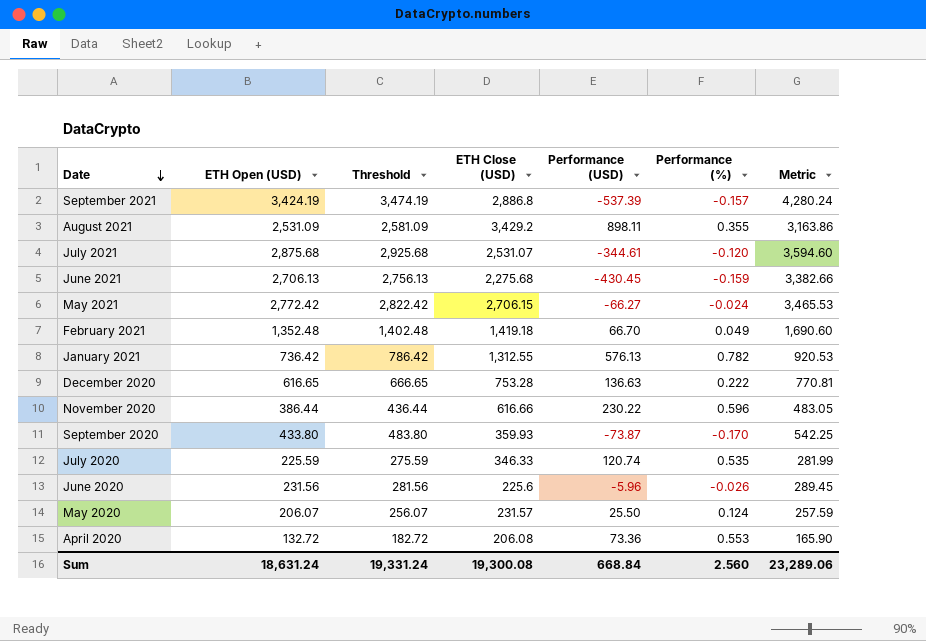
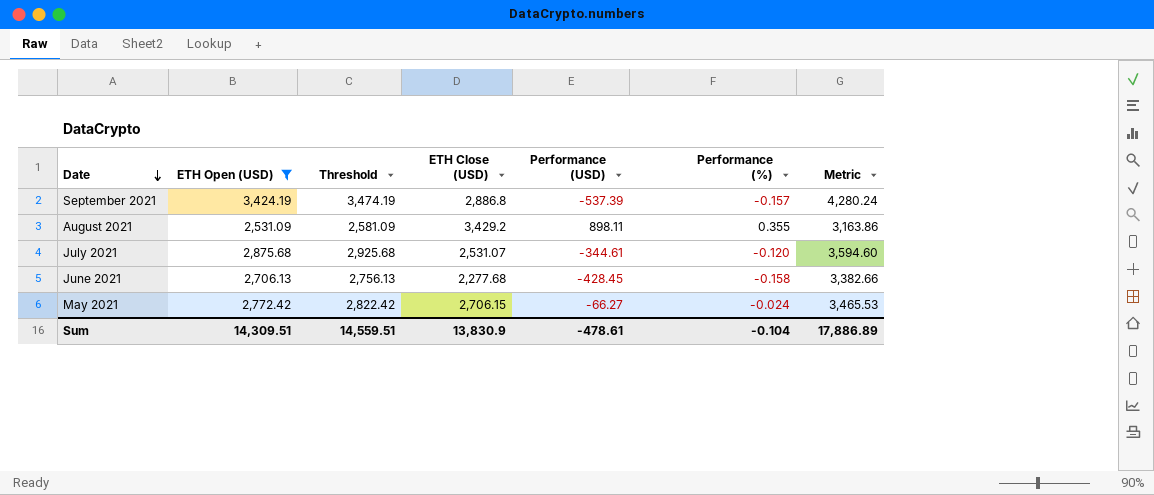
filter: none -> ETH Open (USD) >= 2,531.09
June 2021 | ETH Close (USD): 2,275.68 -> 2,277.68
June 2021 | Performance (USD): -430.45 -> -428.45
June 2021 | Performance (%): -0.159 -> -0.158
Sum | ETH Open (USD): 18,631.24 -> 14,309.51
Sum | Threshold: 19,331.24 -> 14,559.51
Sum | ETH Close (USD): 19,300.08 -> 13,830.9
Sum | Performance (USD): 668.84 -> -478.61
Sum | Performance (%): 2.560 -> -0.104
Sum | Metric: 23,289.06 -> 17,886.89

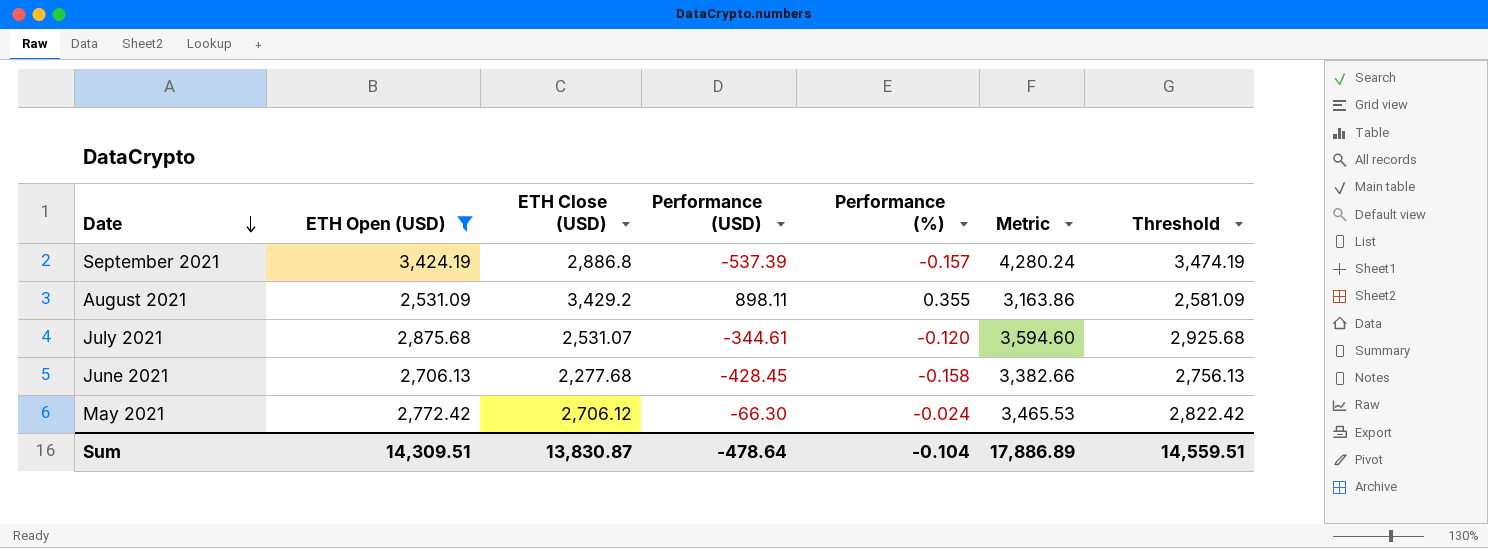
column Threshold | position: 3 -> 7
May 2021 | ETH Close (USD): 2,706.15 -> 2,706.12
May 2021 | Performance (USD): -66.27 -> -66.30
Sum | ETH Close (USD): 13,830.9 -> 13,830.87
Sum | Performance (USD): -478.61 -> -478.64

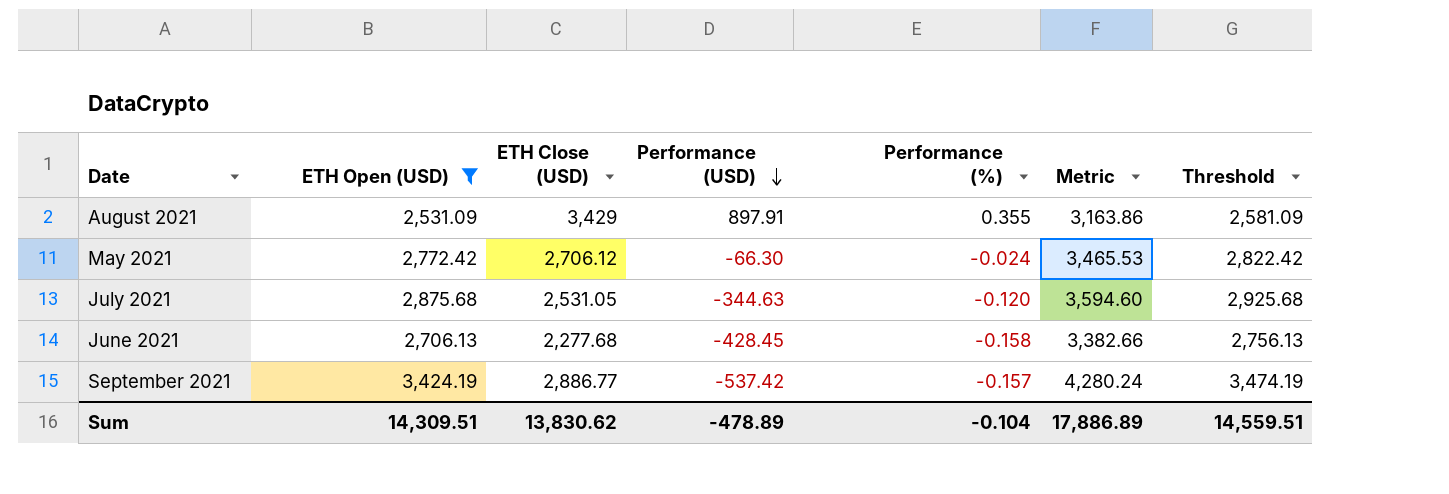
row order: Date descending -> Performance (USD) descending
August 2021 | ETH Close (USD): 3,429.2 -> 3,429
August 2021 | Performance (USD): 898.11 -> 897.91
July 2021 | ETH Close (USD): 2,531.07 -> 2,531.05
July 2021 | Performance (USD): -344.61 -> -344.63
September 2021 | ETH Close (USD): 2,886.8 -> 2,886.77
September 2021 | Performance (USD): -537.39 -> -537.42
Sum | ETH Close (USD): 13,830.87 -> 13,830.62
Sum | Performance (USD): -478.64 -> -478.89

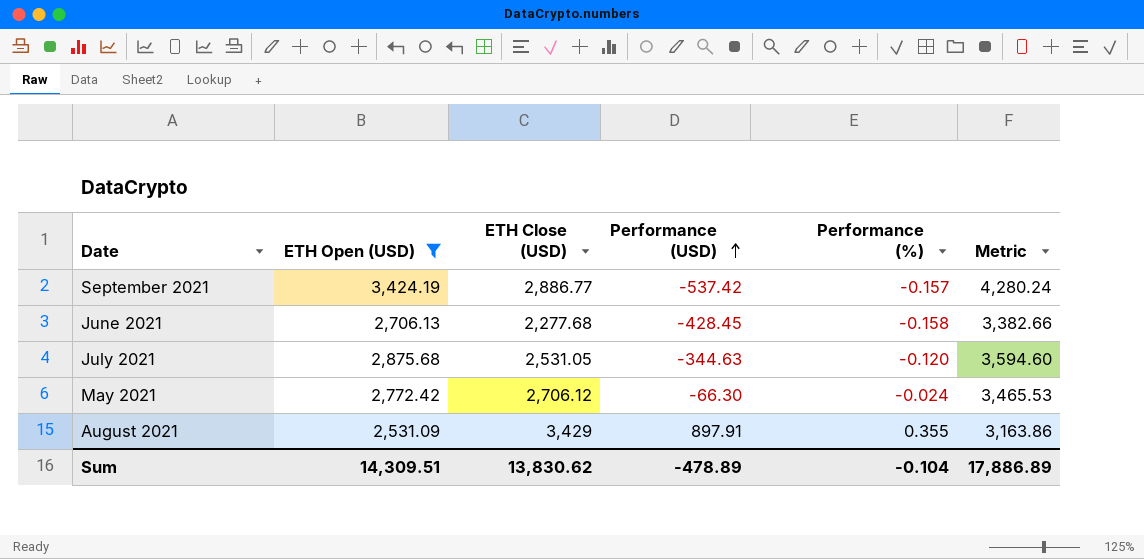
row order: Performance (USD) descending -> Performance (USD) ascending
column Threshold | formula: [ETH Open (USD)] + 50 -> none

